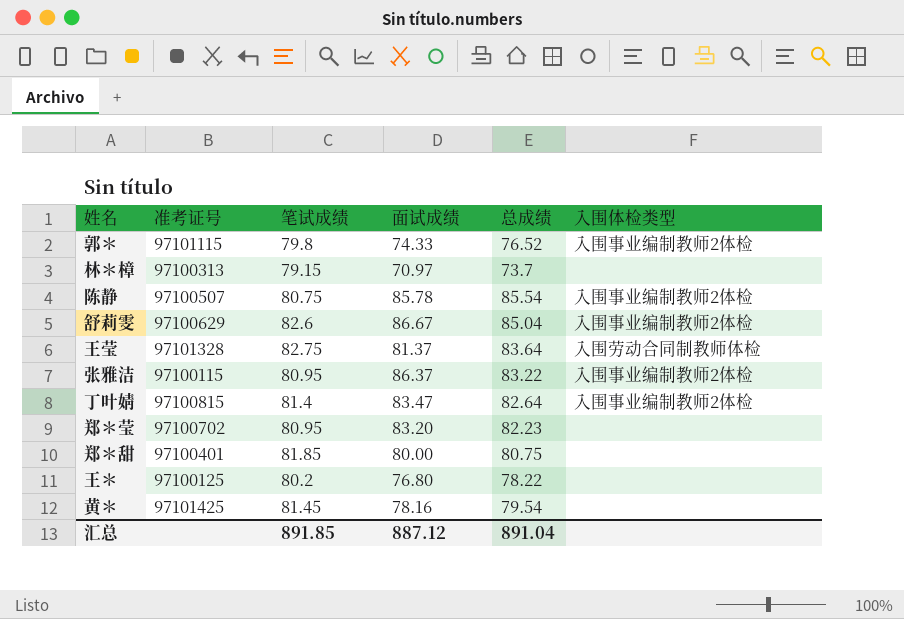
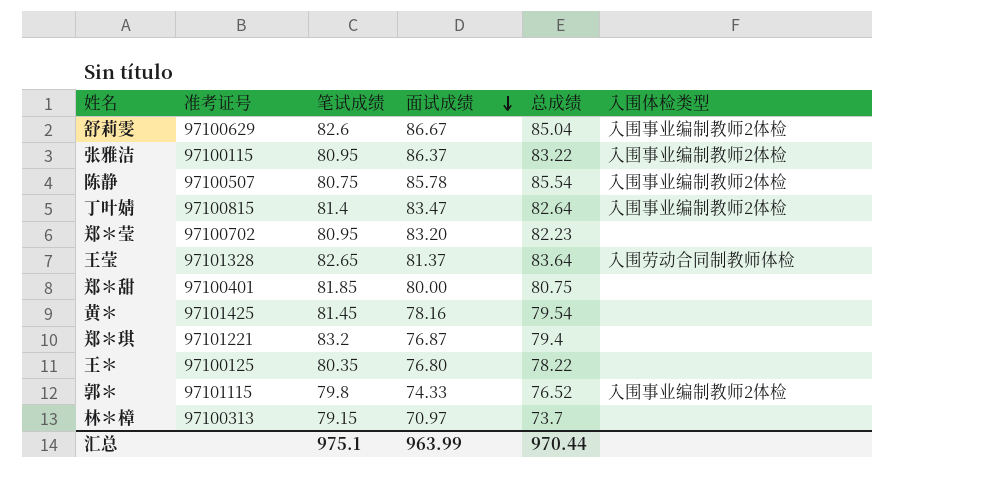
row order: none -> 面试成绩 descending
王莹 | 笔试成绩: 82.75 -> 82.65
row 郑＊琪: none -> 97101221 | 83.2 | 76.87 | 79.4 | none
王＊ | 笔试成绩: 80.2 -> 80.35
汇总 | 笔试成绩: 891.85 -> 975.1
汇总 | 面试成绩: 887.12 -> 963.99
汇总 | 总成绩: 891.04 -> 970.44

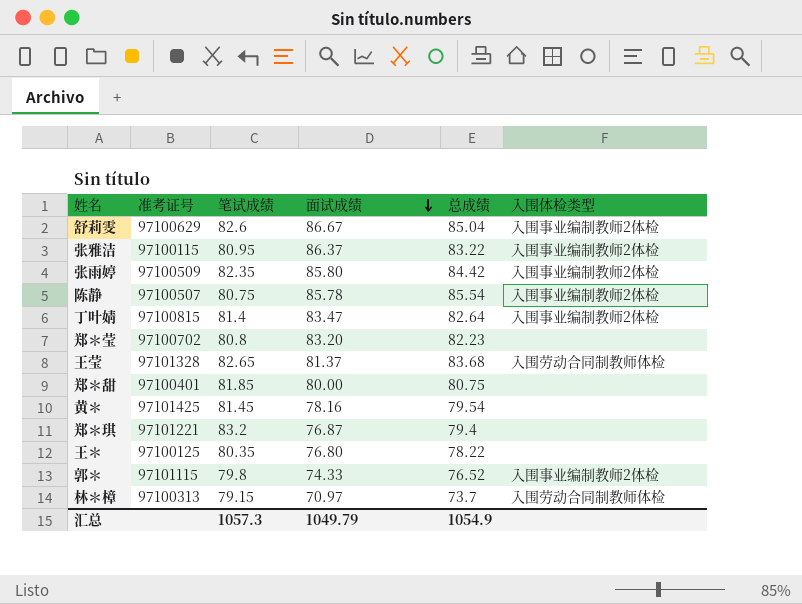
row 张雨婷: none -> 97100509 | 82.35 | 85.80 | 84.42 | 入围事业编制教师2体检
郑＊莹 | 笔试成绩: 80.95 -> 80.8
王莹 | 总成绩: 83.64 -> 83.68
林＊樟 | 入围体检类型: none -> 入围劳动合同制教师体检
汇总 | 笔试成绩: 975.1 -> 1057.3
汇总 | 面试成绩: 963.99 -> 1049.79
汇总 | 总成绩: 970.44 -> 1054.9

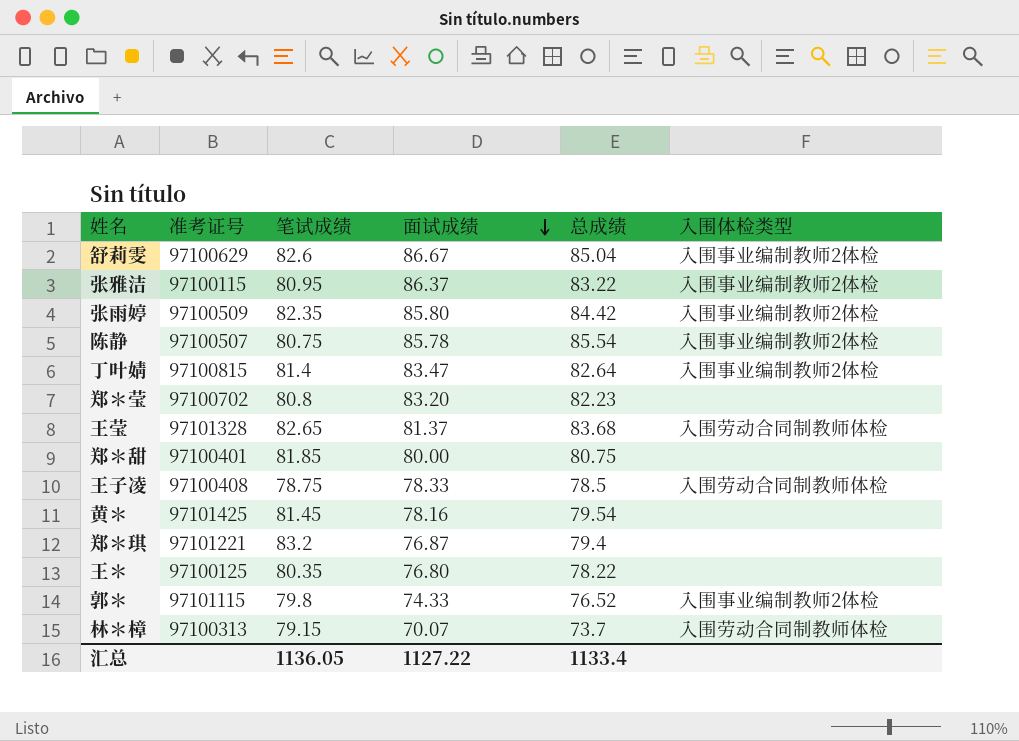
row 王子凌: none -> 97100408 | 78.75 | 78.33 | 78.5 | 入围劳动合同制教师体检
林＊樟 | 面试成绩: 70.97 -> 70.07
汇总 | 笔试成绩: 1057.3 -> 1136.05
汇总 | 面试成绩: 1049.79 -> 1127.22
汇总 | 总成绩: 1054.9 -> 1133.4

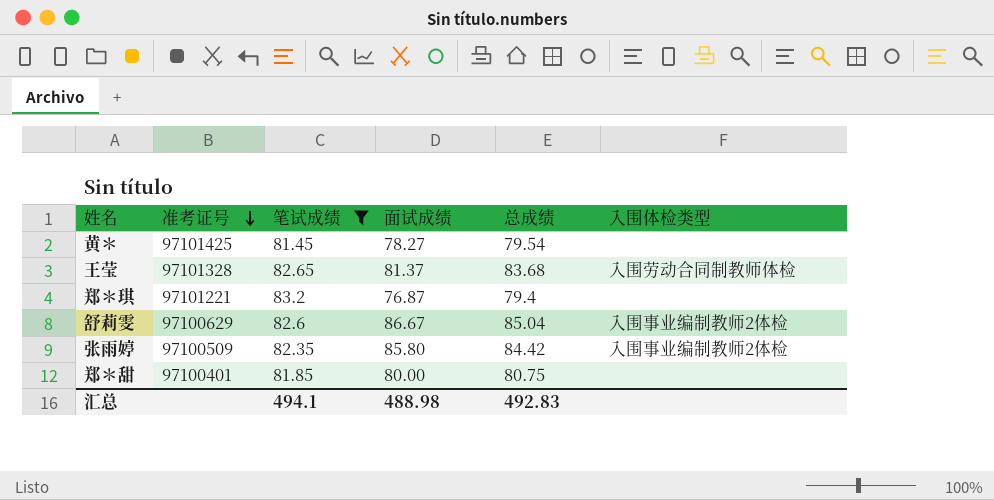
filter: none -> 笔试成绩 >= 81.45
row order: 面试成绩 descending -> 准考证号 descending
黄＊ | 面试成绩: 78.16 -> 78.27
汇总 | 笔试成绩: 1136.05 -> 494.1
汇总 | 面试成绩: 1127.22 -> 488.98
汇总 | 总成绩: 1133.4 -> 492.83

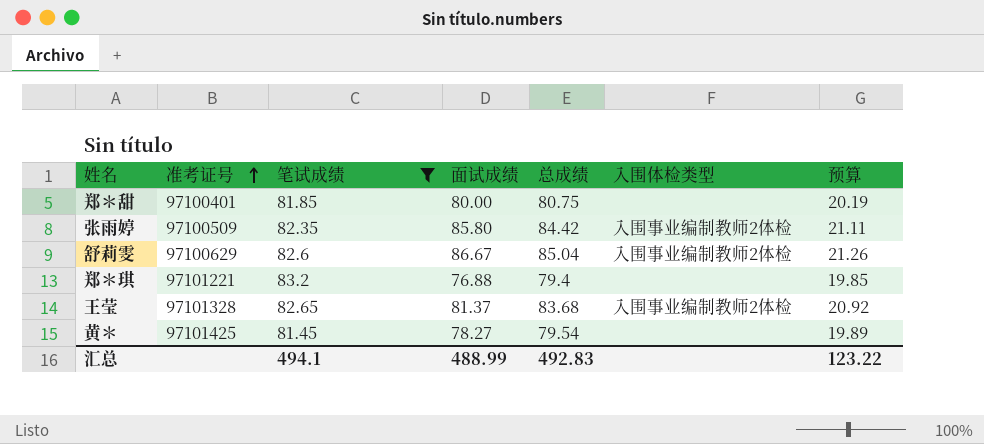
row order: 准考证号 descending -> 准考证号 ascending
column 预算 | formula: none -> [总成绩] * 0.25
郑＊琪 | 面试成绩: 76.87 -> 76.88
王莹 | 入围体检类型: 入围劳动合同制教师体检 -> 入围事业编制教师2体检
汇总 | 面试成绩: 488.98 -> 488.99

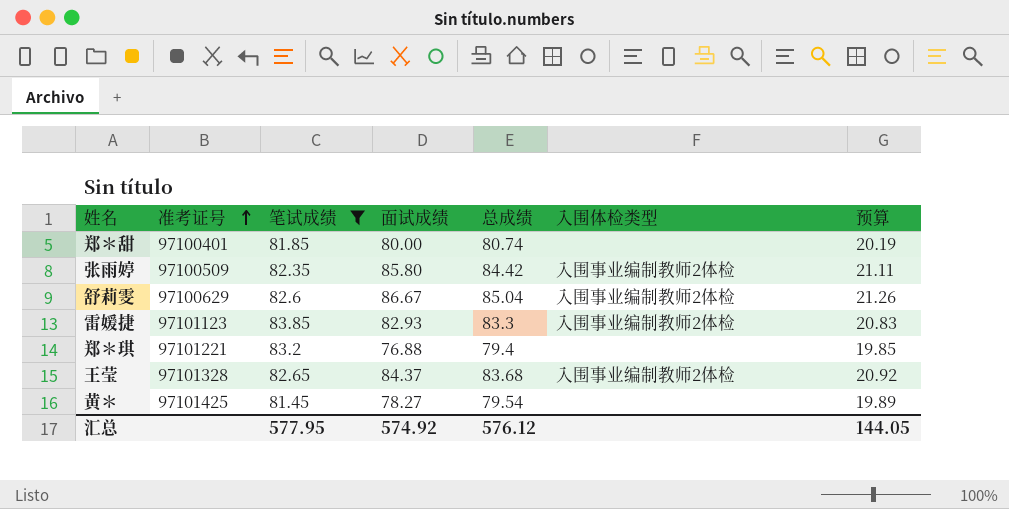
郑＊甜 | 总成绩: 80.75 -> 80.74
row 雷媛捷: none -> 97101123 | 83.85 | 82.93 | 83.3 | 入围事业编制教师2体检 | 20.83
王莹 | 面试成绩: 81.37 -> 84.37
汇总 | 笔试成绩: 494.1 -> 577.95
汇总 | 面试成绩: 488.99 -> 574.92
汇总 | 总成绩: 492.83 -> 576.12
汇总 | 预算: 123.22 -> 144.05

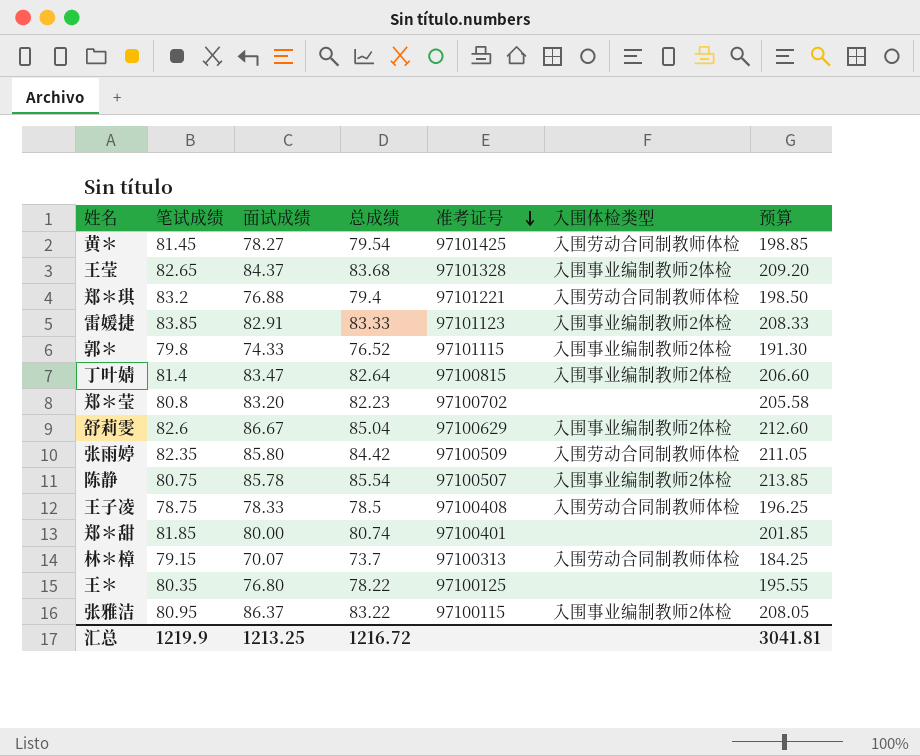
filter: 笔试成绩 >= 81.45 -> none
row order: 准考证号 ascending -> 准考证号 descending
column 准考证号 | position: 2 -> 5
column 预算 | formula: [总成绩] * 0.25 -> [总成绩] * 2.5
黄＊ | 入围体检类型: none -> 入围劳动合同制教师体检
郑＊琪 | 入围体检类型: none -> 入围劳动合同制教师体检
雷媛捷 | 面试成绩: 82.93 -> 82.91
雷媛捷 | 总成绩: 83.3 -> 83.33
张雨婷 | 入围体检类型: 入围事业编制教师2体检 -> 入围劳动合同制教师体检
汇总 | 笔试成绩: 577.95 -> 1219.9
汇总 | 面试成绩: 574.92 -> 1213.25
汇总 | 总成绩: 576.12 -> 1216.72
汇总 | 预算: 144.05 -> 3041.81

